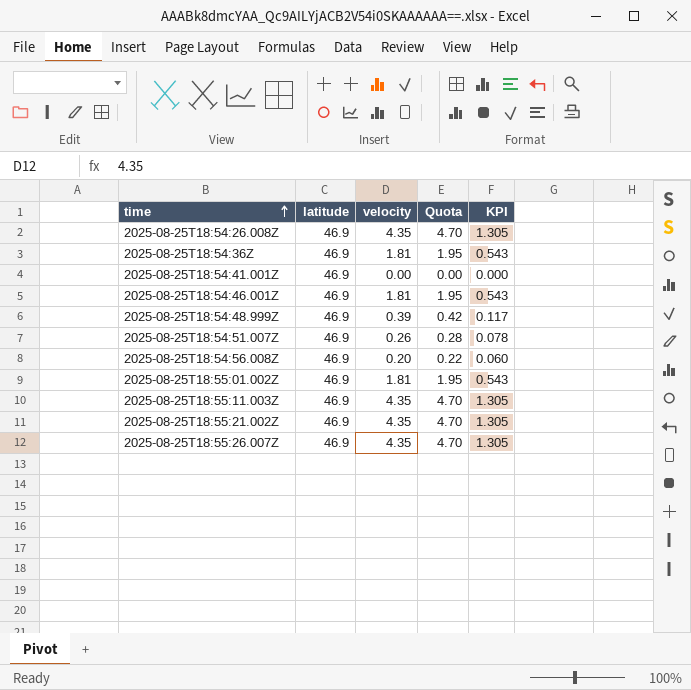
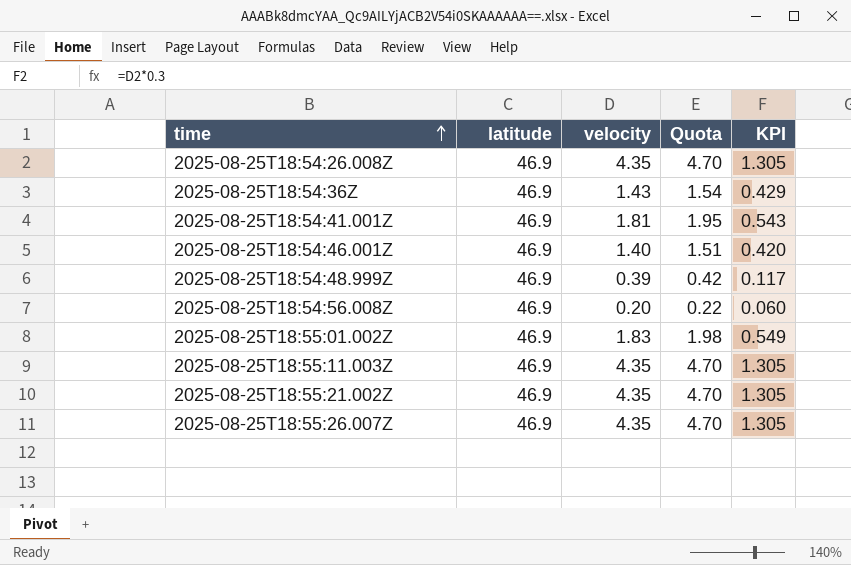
row 2025-08-25T18:54:51.007Z: 46.9 | 0.26 | 0.28 | 0.078 -> none
2025-08-25T18:54:36Z | velocity: 1.81 -> 1.43
2025-08-25T18:54:36Z | Quota: 1.95 -> 1.54
2025-08-25T18:54:36Z | KPI: 0.543 -> 0.429
2025-08-25T18:54:41.001Z | velocity: 0.00 -> 1.81
2025-08-25T18:54:41.001Z | Quota: 0.00 -> 1.95
2025-08-25T18:54:41.001Z | KPI: 0.000 -> 0.543
2025-08-25T18:54:46.001Z | velocity: 1.81 -> 1.40
2025-08-25T18:54:46.001Z | Quota: 1.95 -> 1.51
2025-08-25T18:54:46.001Z | KPI: 0.543 -> 0.420
2025-08-25T18:55:01.002Z | velocity: 1.81 -> 1.83
2025-08-25T18:55:01.002Z | Quota: 1.95 -> 1.98
2025-08-25T18:55:01.002Z | KPI: 0.543 -> 0.549

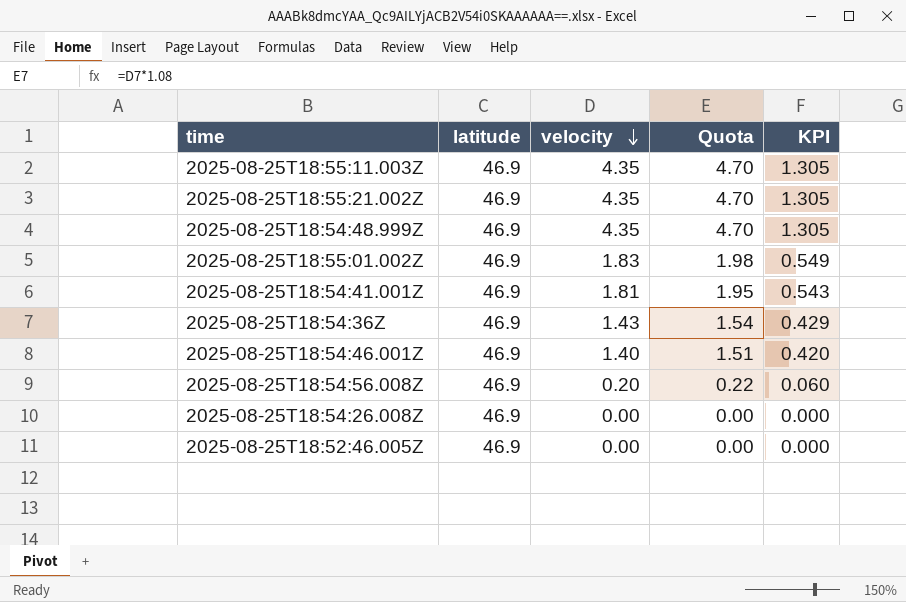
row order: time ascending -> velocity descending
row 2025-08-25T18:55:26.007Z: 46.9 | 4.35 | 4.70 | 1.305 -> none
2025-08-25T18:54:48.999Z | velocity: 0.39 -> 4.35
2025-08-25T18:54:48.999Z | Quota: 0.42 -> 4.70
2025-08-25T18:54:48.999Z | KPI: 0.117 -> 1.305
2025-08-25T18:54:26.008Z | velocity: 4.35 -> 0.00
2025-08-25T18:54:26.008Z | Quota: 4.70 -> 0.00
2025-08-25T18:54:26.008Z | KPI: 1.305 -> 0.000
row 2025-08-25T18:52:46.005Z: none -> 46.9 | 0.00 | 0.00 | 0.000

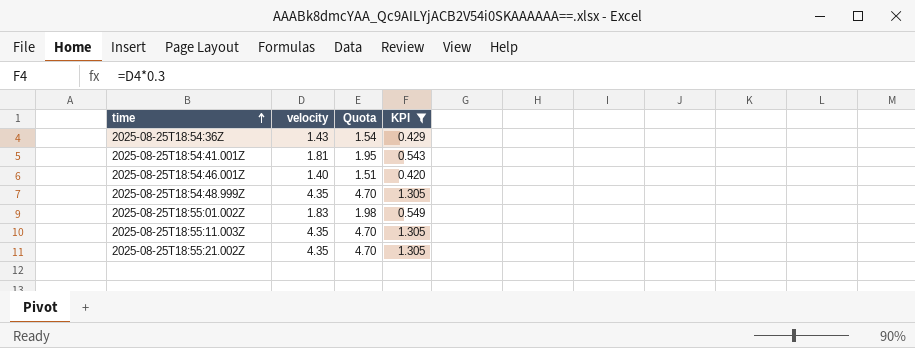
filter: none -> KPI >= 0.420
row order: velocity descending -> time ascending
column latitude | position: 2 -> none

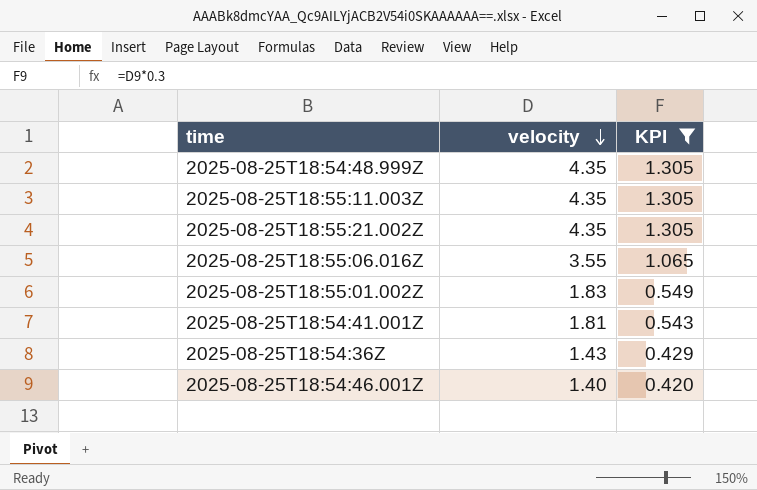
row order: time ascending -> velocity descending
column Quota | formula: [velocity] * 1.08 -> none
row 2025-08-25T18:55:06.016Z: none -> 3.55 | 1.065

